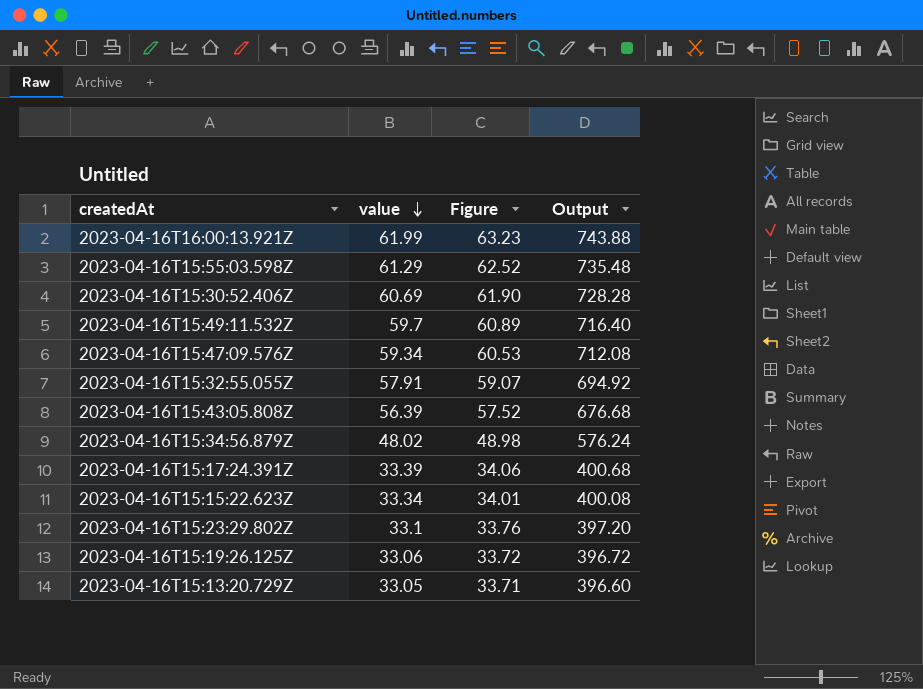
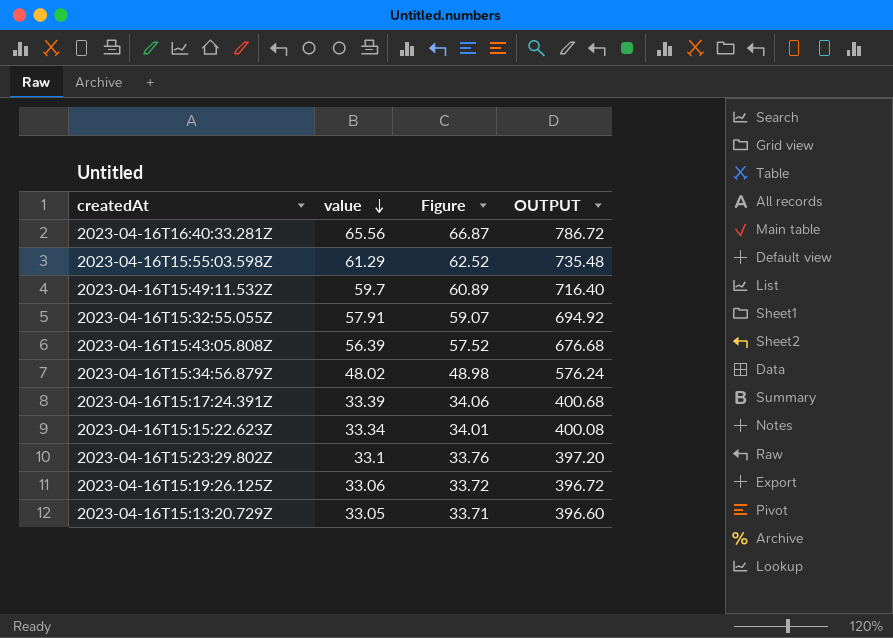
column name: Output -> OUTPUT
row 2023-04-16T16:00:13.921Z: 61.99 | 63.23 | 743.88 -> none
row 2023-04-16T15:30:52.406Z: 60.69 | 61.90 | 728.28 -> none
row 2023-04-16T15:47:09.576Z: 59.34 | 60.53 | 712.08 -> none
row 2023-04-16T16:40:33.281Z: none -> 65.56 | 66.87 | 786.72

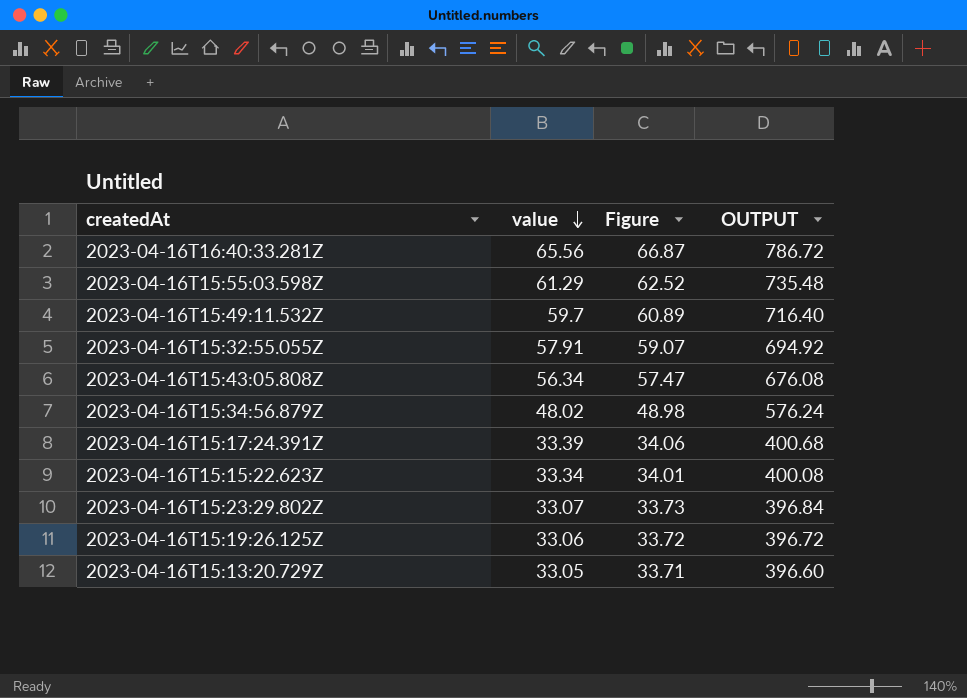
2023-04-16T15:43:05.808Z | value: 56.39 -> 56.34
2023-04-16T15:43:05.808Z | Figure: 57.52 -> 57.47
2023-04-16T15:43:05.808Z | OUTPUT: 676.68 -> 676.08
2023-04-16T15:23:29.802Z | value: 33.1 -> 33.07
2023-04-16T15:23:29.802Z | Figure: 33.76 -> 33.73
2023-04-16T15:23:29.802Z | OUTPUT: 397.20 -> 396.84

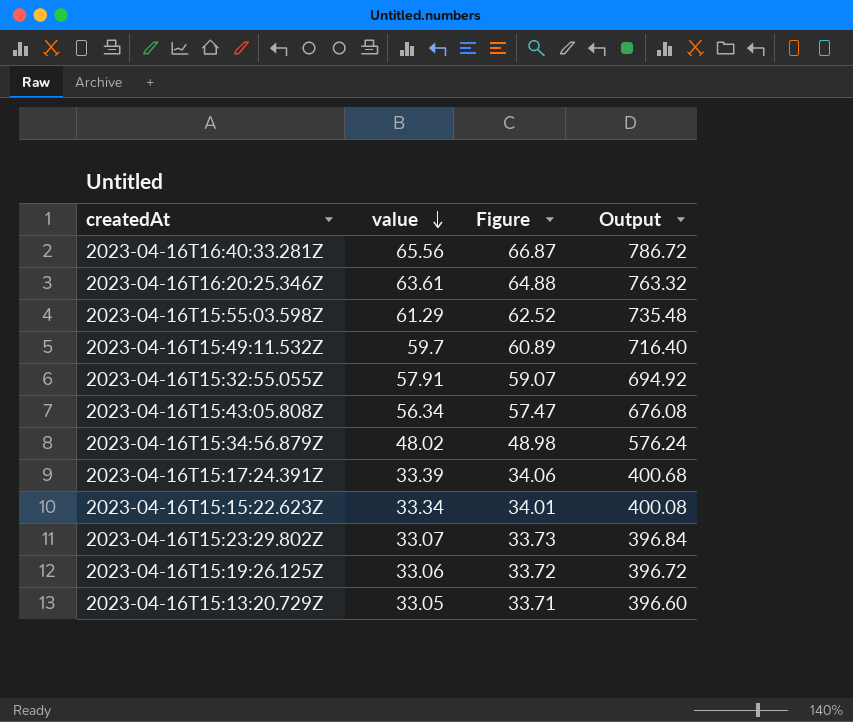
column name: OUTPUT -> Output
row 2023-04-16T16:20:25.346Z: none -> 63.61 | 64.88 | 763.32

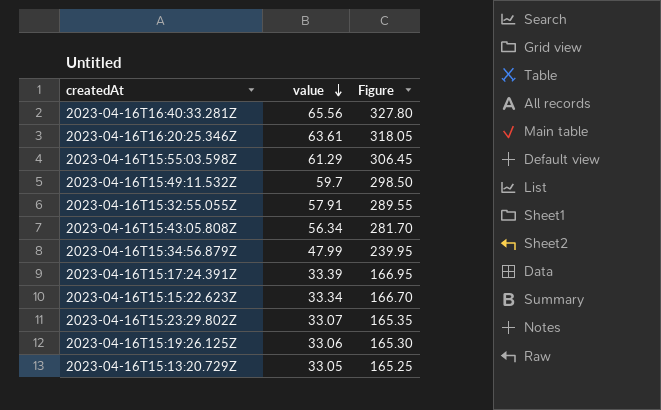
column Output | formula: [value] * 12 -> none
column Figure | formula: [value] * 1.02 -> [value] * 5
2023-04-16T15:34:56.879Z | value: 48.02 -> 47.99

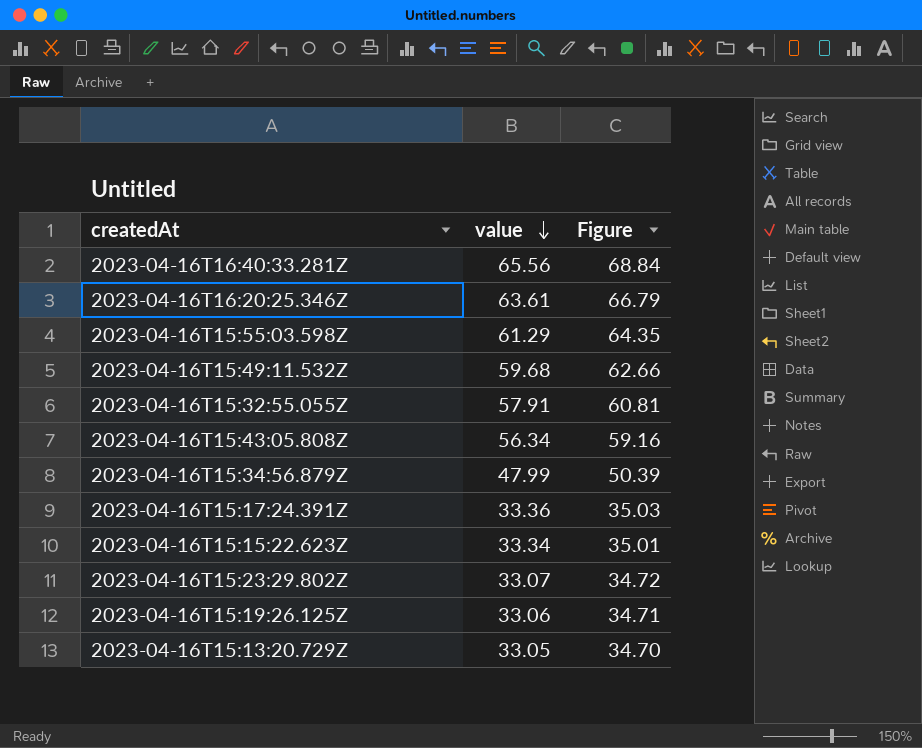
column Figure | formula: [value] * 5 -> [value] * 1.05
2023-04-16T15:49:11.532Z | value: 59.7 -> 59.68
2023-04-16T15:17:24.391Z | value: 33.39 -> 33.36

